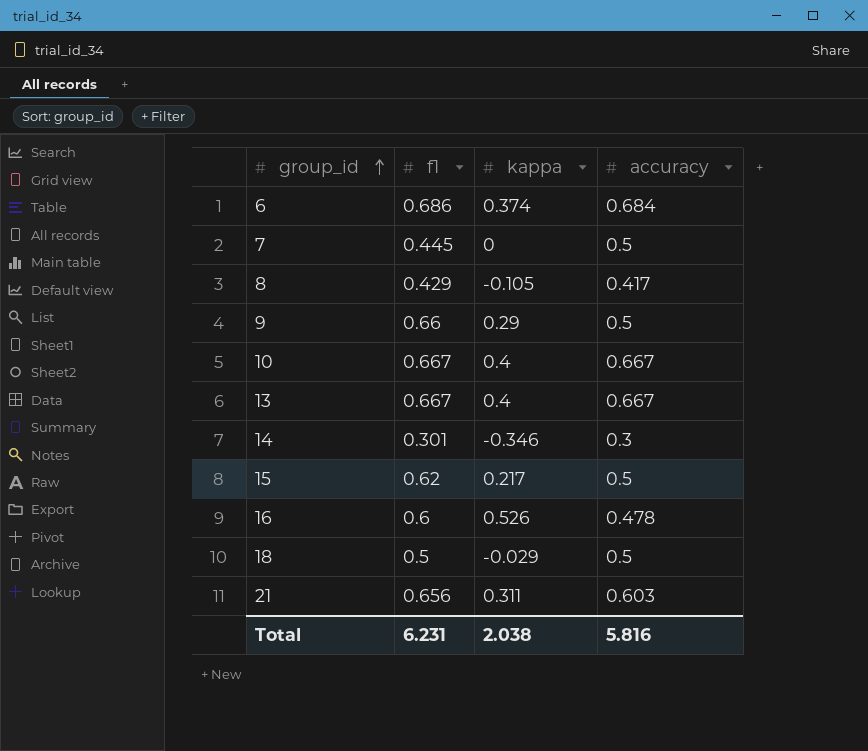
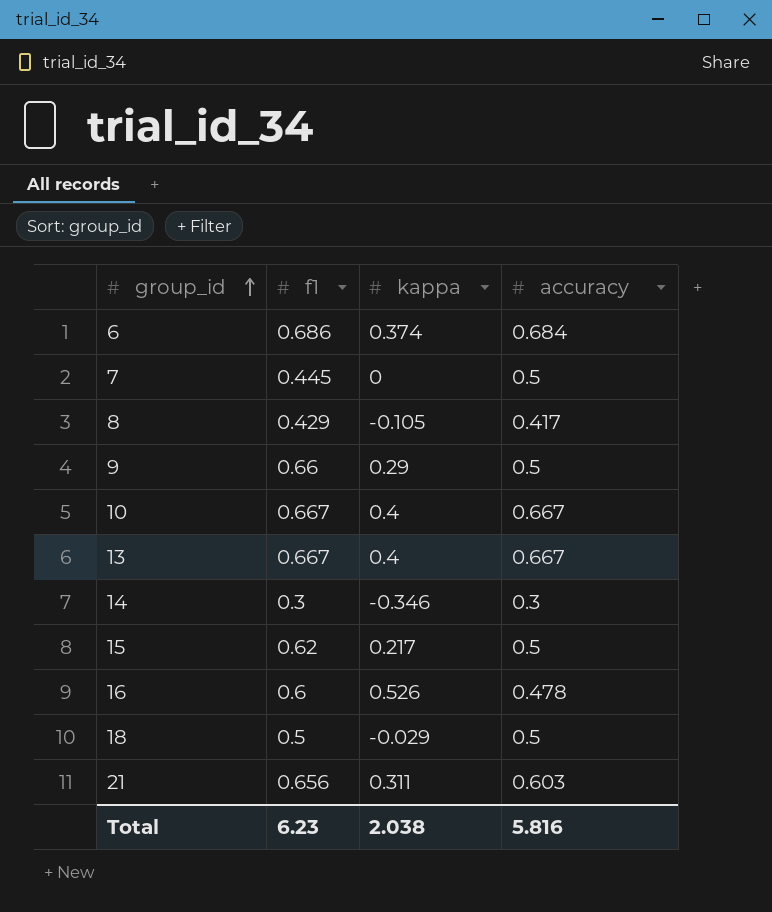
14 | f1: 0.301 -> 0.3
Total | f1: 6.231 -> 6.23

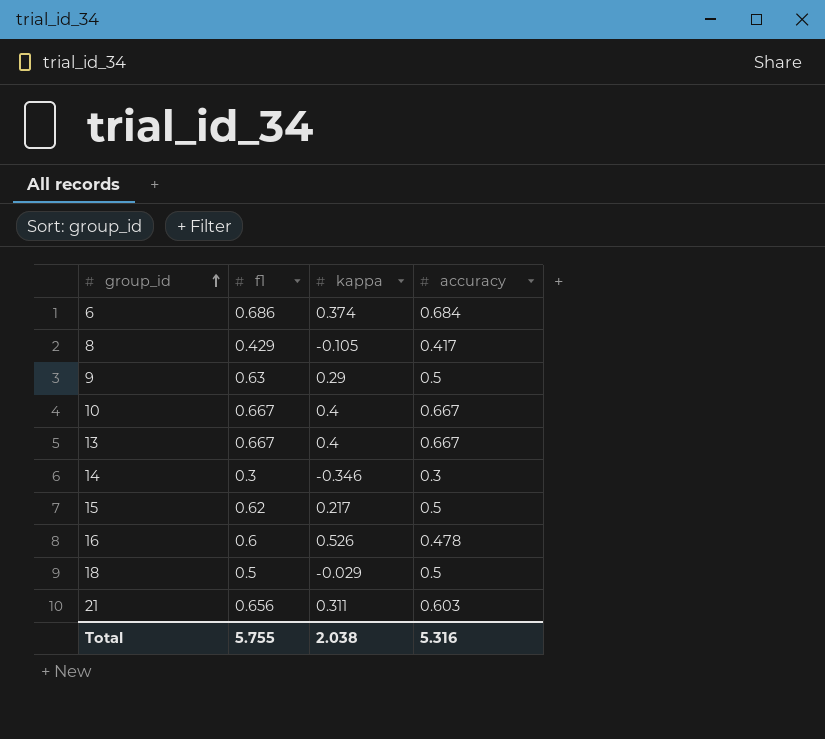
row 7: 0.445 | 0 | 0.5 -> none
9 | f1: 0.66 -> 0.63
Total | f1: 6.23 -> 5.755
Total | accuracy: 5.816 -> 5.316

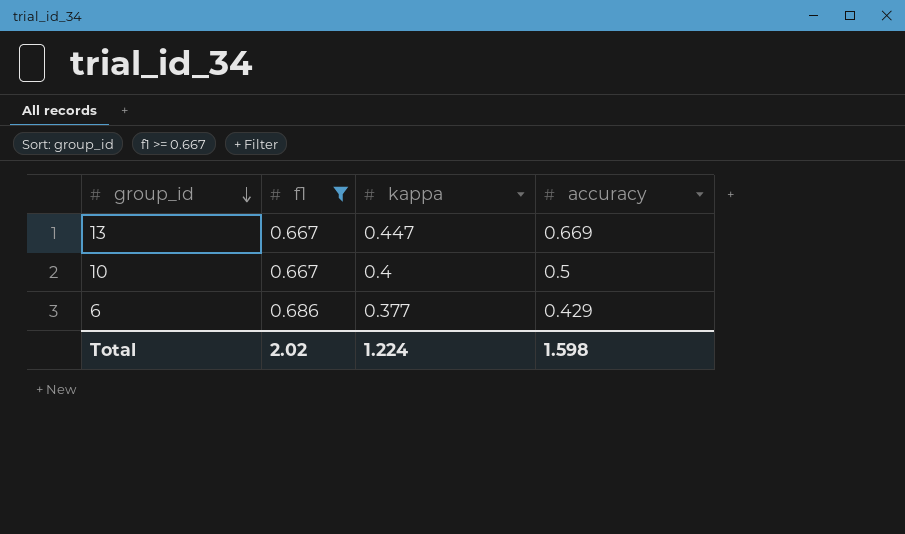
filter: none -> f1 >= 0.667
row order: group_id ascending -> group_id descending
13 | kappa: 0.4 -> 0.447
13 | accuracy: 0.667 -> 0.669
10 | accuracy: 0.667 -> 0.5
6 | kappa: 0.374 -> 0.377
6 | accuracy: 0.684 -> 0.429
Total | f1: 5.755 -> 2.02
Total | kappa: 2.038 -> 1.224
Total | accuracy: 5.316 -> 1.598

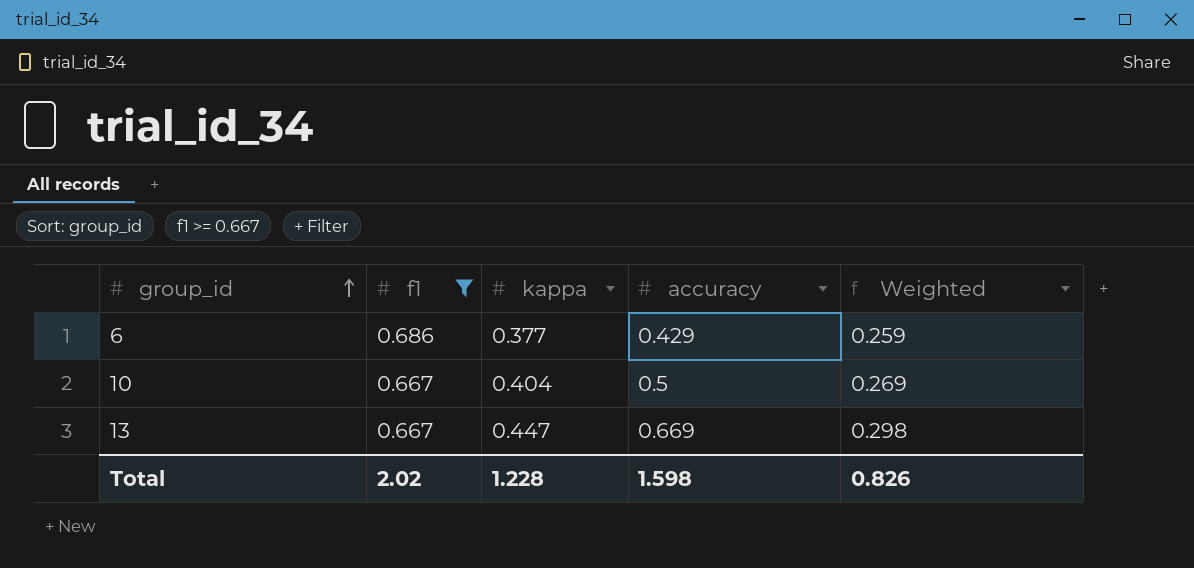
row order: group_id descending -> group_id ascending
column Weighted | formula: none -> [f1] * [kappa]
10 | kappa: 0.4 -> 0.404
Total | kappa: 1.224 -> 1.228

